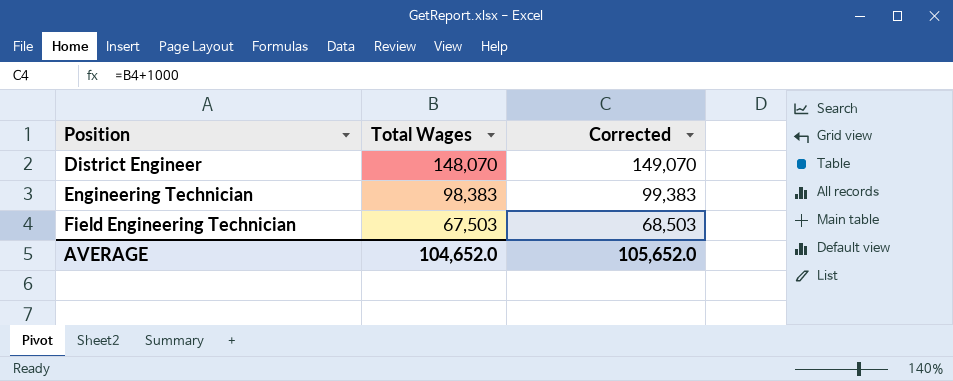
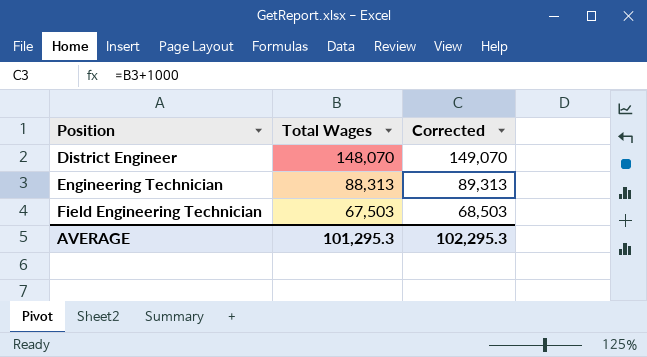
Engineering Technician | Total Wages: 98,383 -> 88,313
Engineering Technician | Corrected: 99,383 -> 89,313
AVERAGE | Total Wages: 104,652.0 -> 101,295.3
AVERAGE | Corrected: 105,652.0 -> 102,295.3

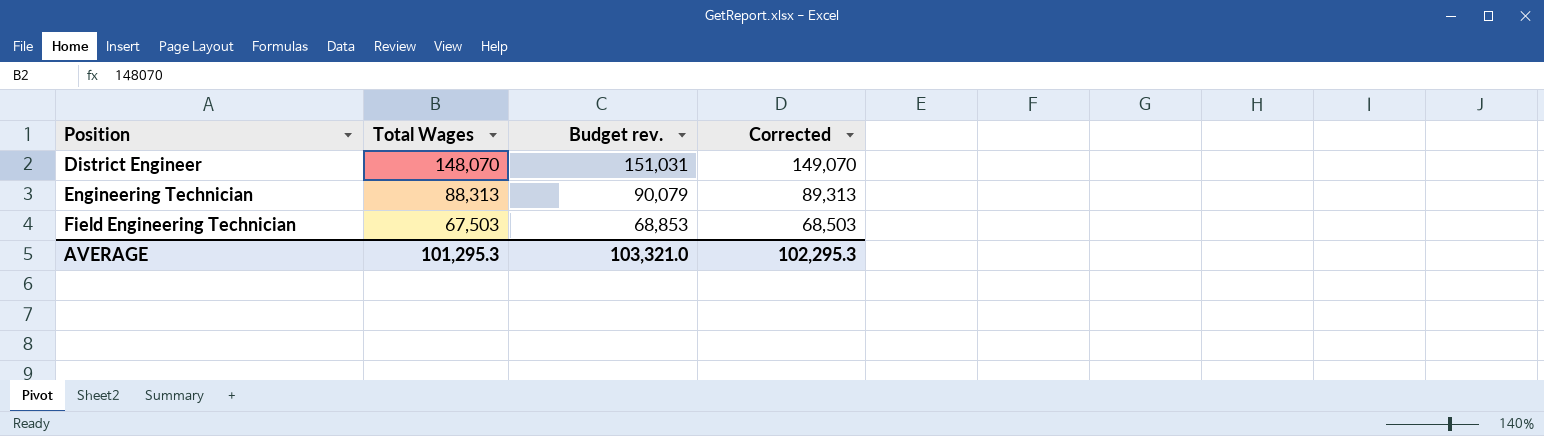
column Budget rev. | formula: none -> [Total Wages] * 1.02

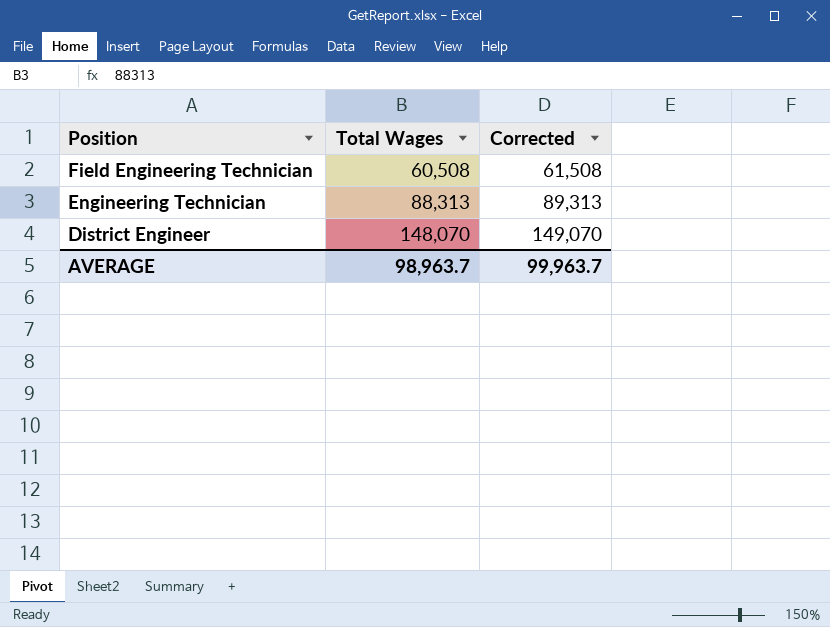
row order: Position ascending -> Position descending
column Budget rev. | formula: [Total Wages] * 1.02 -> none
Field Engineering Technician | Total Wages: 67,503 -> 60,508
Field Engineering Technician | Corrected: 68,503 -> 61,508
AVERAGE | Total Wages: 101,295.3 -> 98,963.7
AVERAGE | Corrected: 102,295.3 -> 99,963.7

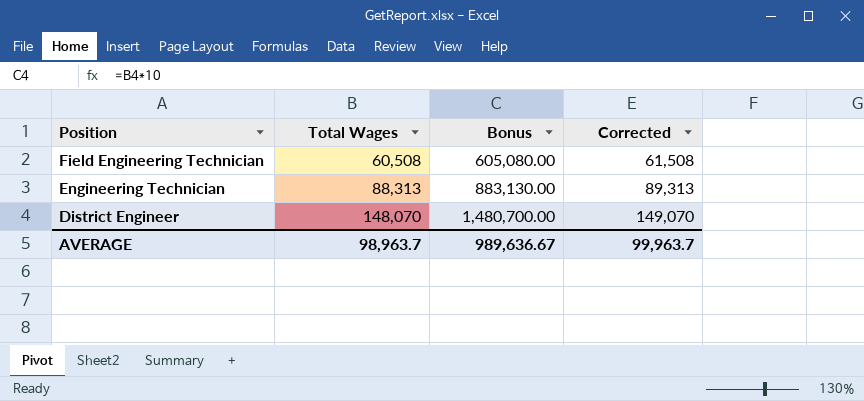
column Bonus | formula: none -> [Total Wages] * 10

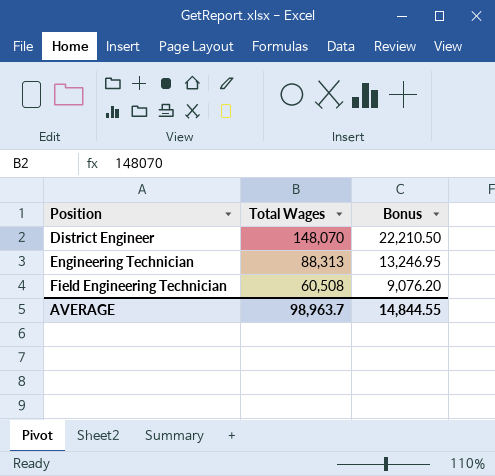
row order: Position descending -> Position ascending
column Corrected | formula: [Total Wages] + 1000 -> none
column Bonus | formula: [Total Wages] * 10 -> [Total Wages] * 0.15
AVERAGE | Bonus: 989,636.67 -> 14,844.55

